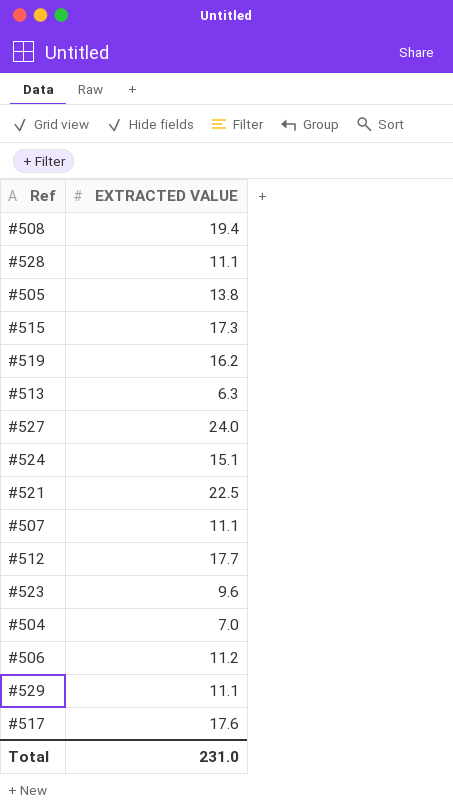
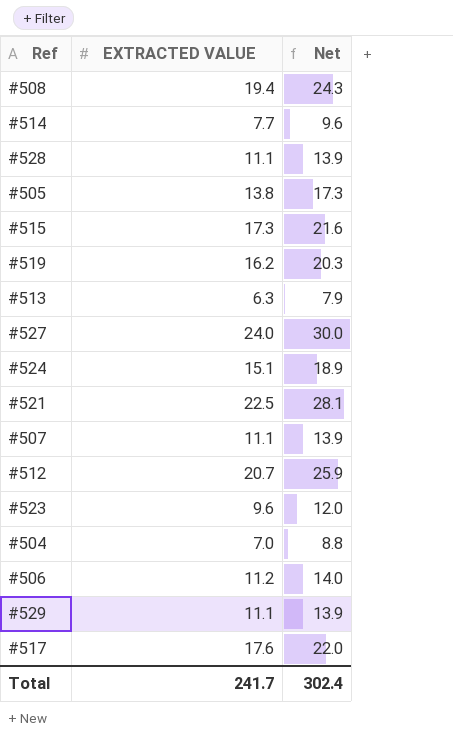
column Net | formula: none -> [EXTRACTED VALUE] * 1.25
row #514: none -> 7.7 | 9.6
#512 | EXTRACTED VALUE: 17.7 -> 20.7
Total | EXTRACTED VALUE: 231.0 -> 241.7

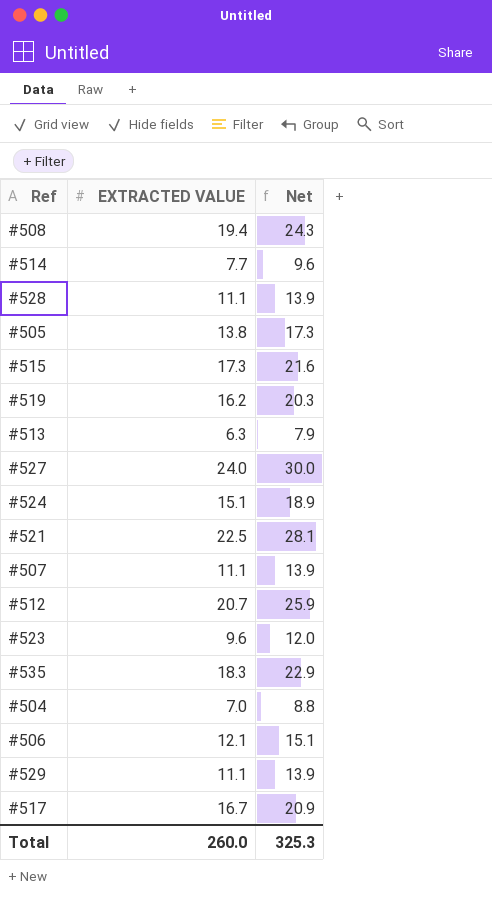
row #535: none -> 18.3 | 22.9
#506 | EXTRACTED VALUE: 11.2 -> 12.1
#506 | Net: 14.0 -> 15.1
#517 | EXTRACTED VALUE: 17.6 -> 16.7
#517 | Net: 22.0 -> 20.9
Total | EXTRACTED VALUE: 241.7 -> 260.0
Total | Net: 302.4 -> 325.3

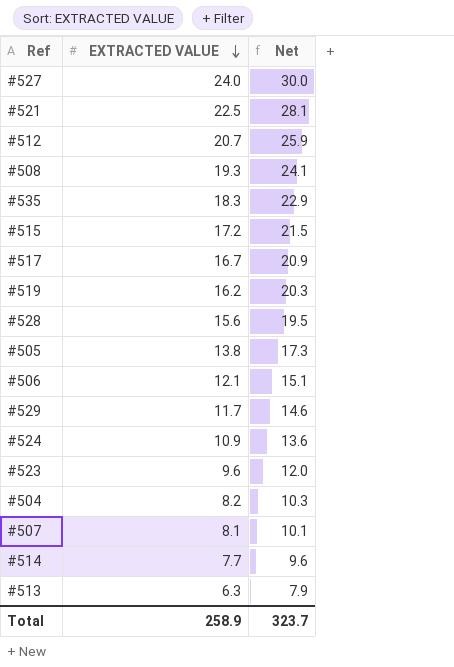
row order: none -> EXTRACTED VALUE descending
#508 | EXTRACTED VALUE: 19.4 -> 19.3
#508 | Net: 24.3 -> 24.1
#515 | EXTRACTED VALUE: 17.3 -> 17.2
#515 | Net: 21.6 -> 21.5
#528 | EXTRACTED VALUE: 11.1 -> 15.6
#528 | Net: 13.9 -> 19.5
#529 | EXTRACTED VALUE: 11.1 -> 11.7
#529 | Net: 13.9 -> 14.6
#524 | EXTRACTED VALUE: 15.1 -> 10.9
#524 | Net: 18.9 -> 13.6
#504 | EXTRACTED VALUE: 7.0 -> 8.2
#504 | Net: 8.8 -> 10.3
#507 | EXTRACTED VALUE: 11.1 -> 8.1
#507 | Net: 13.9 -> 10.1
Total | EXTRACTED VALUE: 260.0 -> 258.9
Total | Net: 325.3 -> 323.7

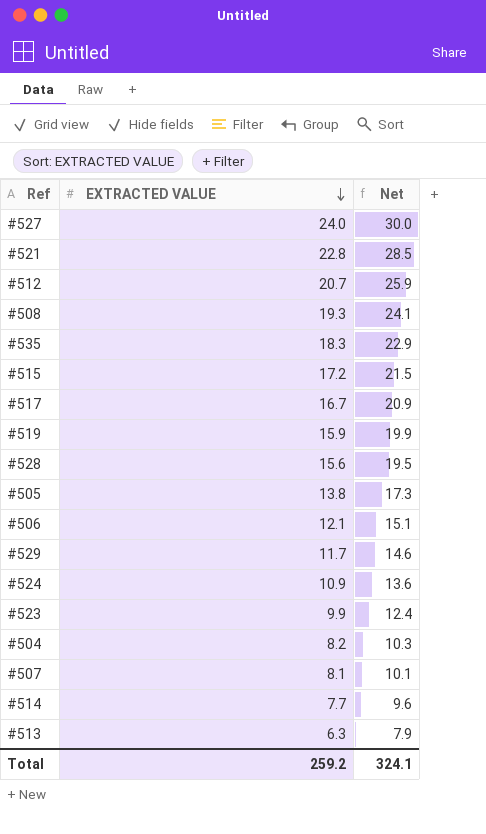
#521 | EXTRACTED VALUE: 22.5 -> 22.8
#521 | Net: 28.1 -> 28.5
#519 | EXTRACTED VALUE: 16.2 -> 15.9
#519 | Net: 20.3 -> 19.9
#523 | EXTRACTED VALUE: 9.6 -> 9.9
#523 | Net: 12.0 -> 12.4
Total | EXTRACTED VALUE: 258.9 -> 259.2
Total | Net: 323.7 -> 324.1

